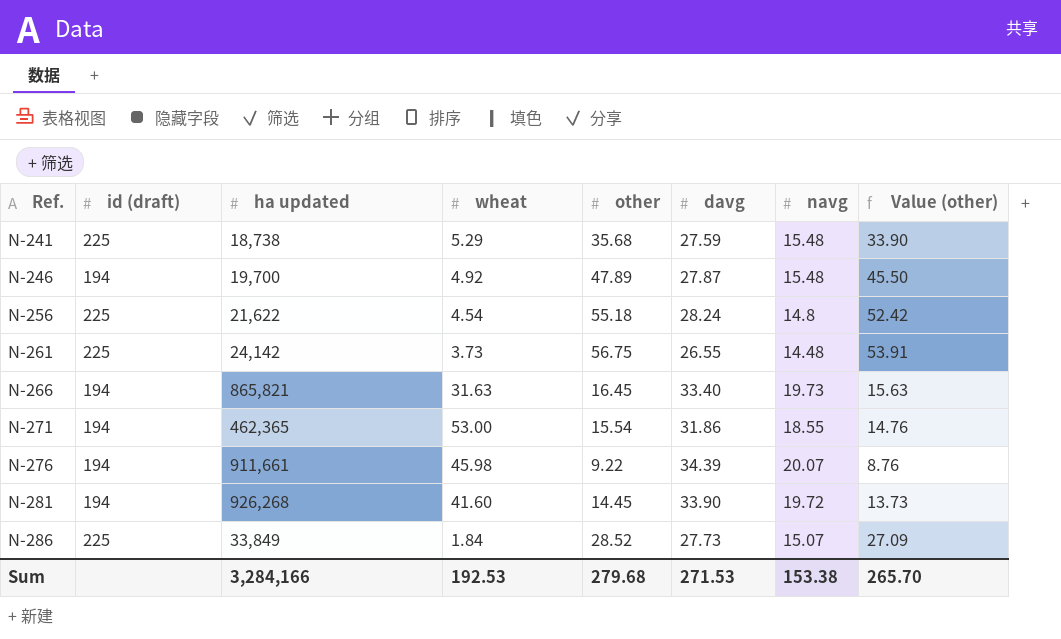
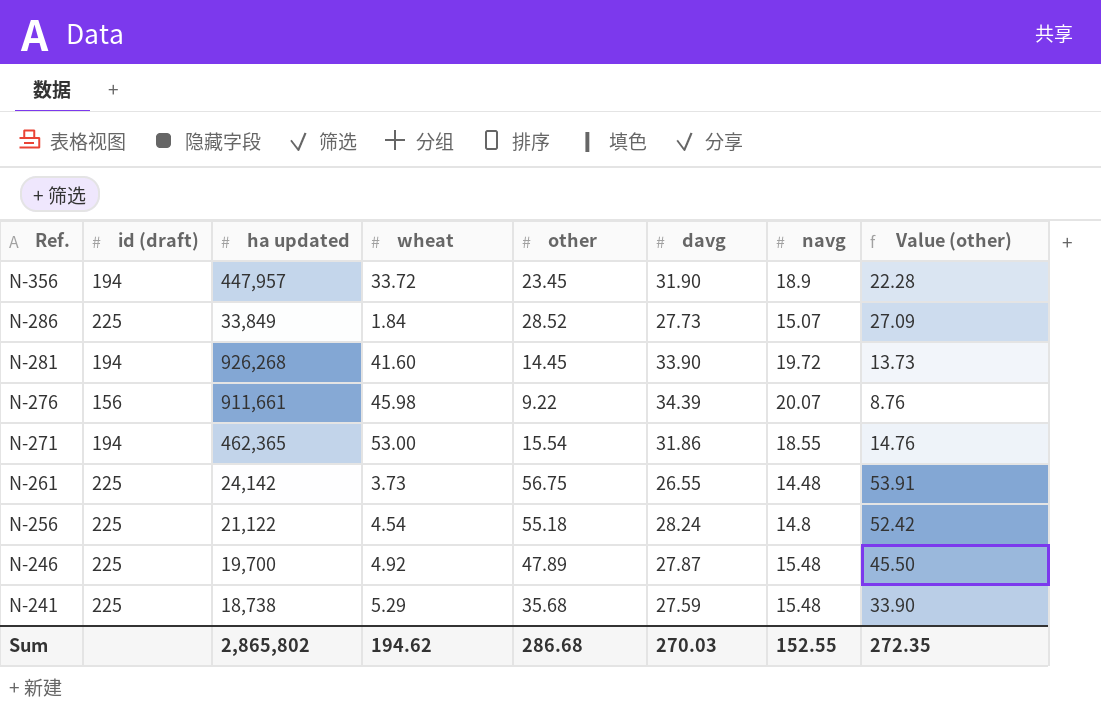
row order: Ref. ascending -> Ref. descending
row N-266: 194 | 865,821 | 31.63 | 16.45 | 33.40 | 19.73 | 15.63 -> none
row N-356: none -> 194 | 447,957 | 33.72 | 23.45 | 31.90 | 18.9 | 22.28
N-276 | id (draft): 194 -> 156
N-256 | ha updated: 21,622 -> 21,122
N-246 | id (draft): 194 -> 225
Sum | ha updated: 3,284,166 -> 2,865,802
Sum | wheat: 192.53 -> 194.62
Sum | other: 279.68 -> 286.68
Sum | davg: 271.53 -> 270.03
Sum | navg: 153.38 -> 152.55
Sum | Value (other): 265.70 -> 272.35

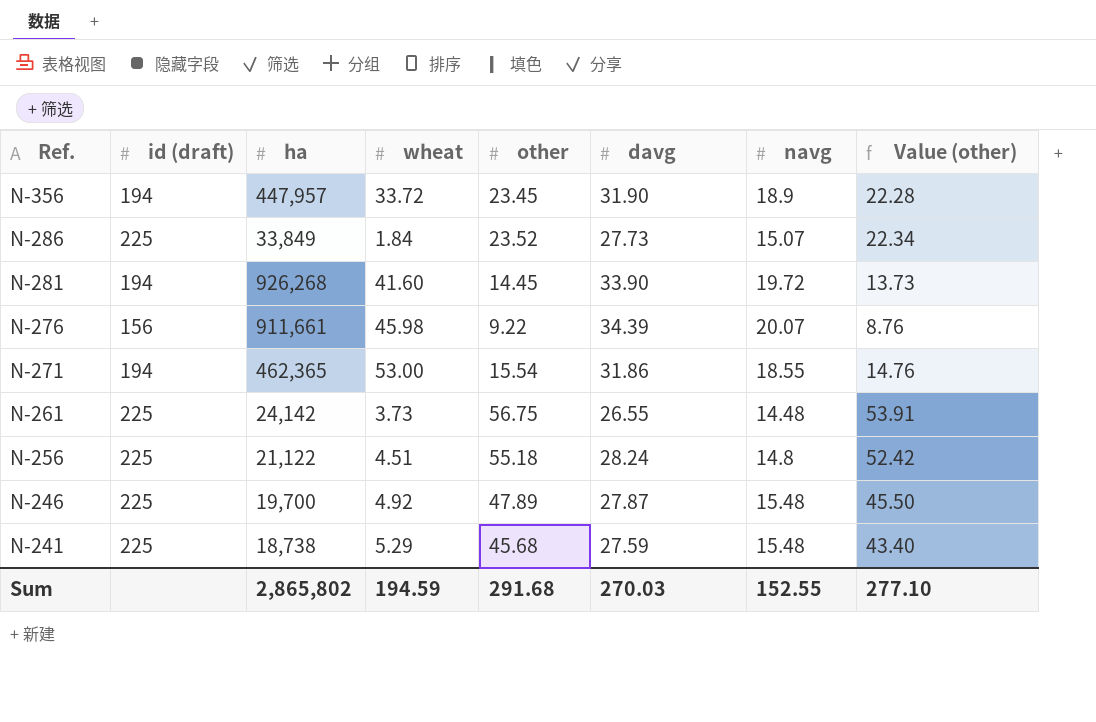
column name: ha updated -> ha
N-286 | other: 28.52 -> 23.52
N-286 | Value (other): 27.09 -> 22.34
N-256 | wheat: 4.54 -> 4.51
N-241 | other: 35.68 -> 45.68
N-241 | Value (other): 33.90 -> 43.40
Sum | wheat: 194.62 -> 194.59
Sum | other: 286.68 -> 291.68
Sum | Value (other): 272.35 -> 277.10

